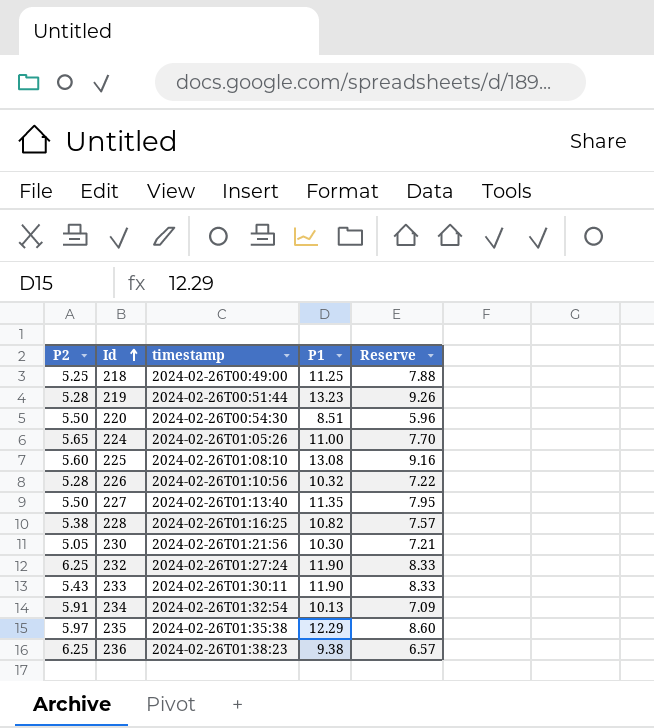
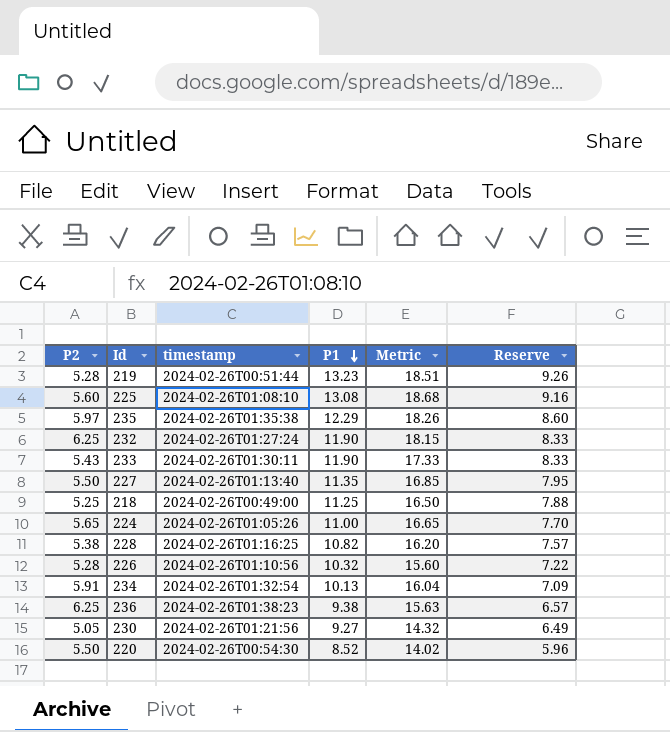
row order: Id ascending -> P1 descending
column Metric | formula: none -> [P2] + [P1]
230 | P1: 10.30 -> 9.27
230 | Reserve: 7.21 -> 6.49
220 | P1: 8.51 -> 8.52

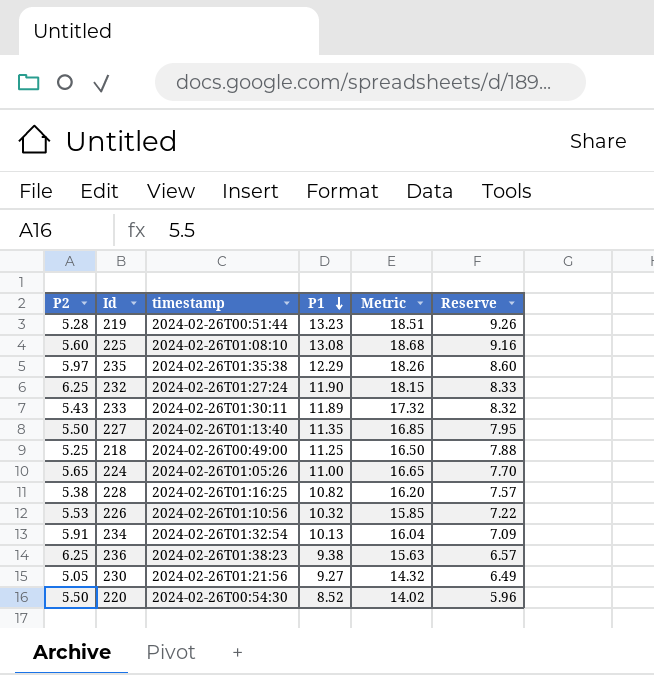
233 | P1: 11.90 -> 11.89
233 | Metric: 17.33 -> 17.32
233 | Reserve: 8.33 -> 8.32
226 | P2: 5.28 -> 5.53
226 | Metric: 15.60 -> 15.85

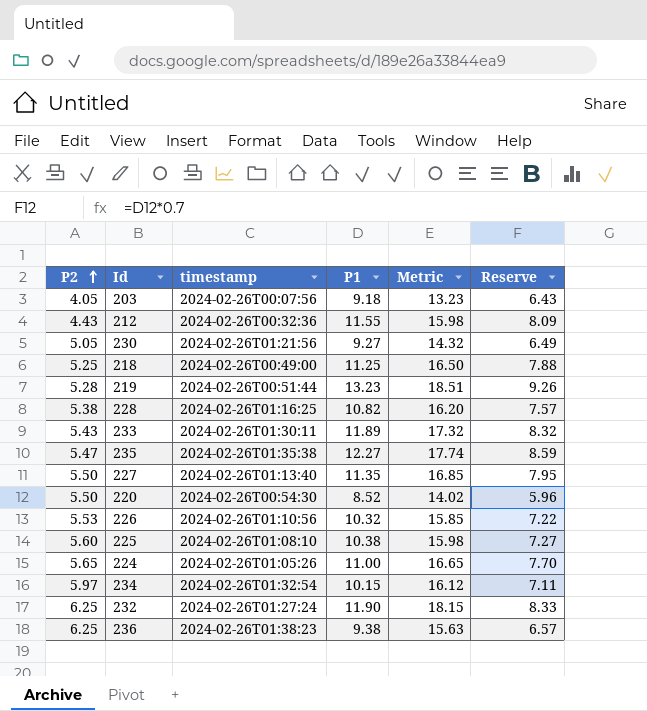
row order: P1 descending -> P2 ascending
row 203: none -> 4.05 | 2024-02-26T00:07:56 | 9.18 | 13.23 | 6.43
row 212: none -> 4.43 | 2024-02-26T00:32:36 | 11.55 | 15.98 | 8.09
235 | P2: 5.97 -> 5.47
235 | P1: 12.29 -> 12.27
235 | Metric: 18.26 -> 17.74
235 | Reserve: 8.60 -> 8.59
225 | P1: 13.08 -> 10.38
225 | Metric: 18.68 -> 15.98
225 | Reserve: 9.16 -> 7.27
234 | P2: 5.91 -> 5.97
234 | P1: 10.13 -> 10.15
234 | Metric: 16.04 -> 16.12
234 | Reserve: 7.09 -> 7.11

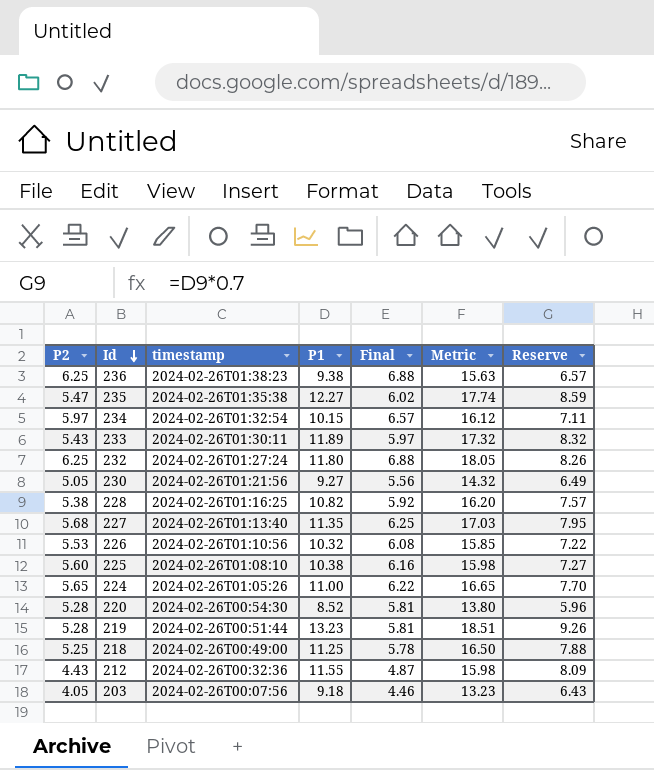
row order: P2 ascending -> Id descending
column Final | formula: none -> [P2] * 1.1
232 | P1: 11.90 -> 11.80
232 | Metric: 18.15 -> 18.05
232 | Reserve: 8.33 -> 8.26
227 | P2: 5.50 -> 5.68
227 | Metric: 16.85 -> 17.03
220 | P2: 5.50 -> 5.28
220 | Metric: 14.02 -> 13.80

